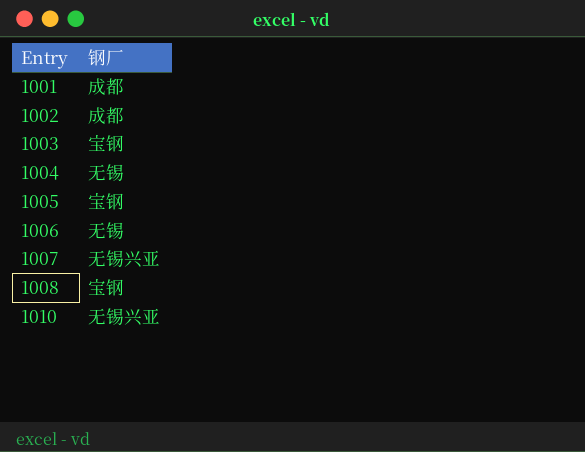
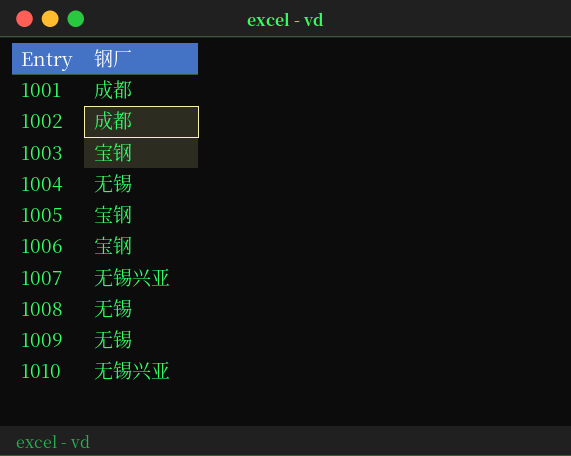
1006 | 钢厂: 无锡 -> 宝钢
1008 | 钢厂: 宝钢 -> 无锡
row 1009: none -> 无锡

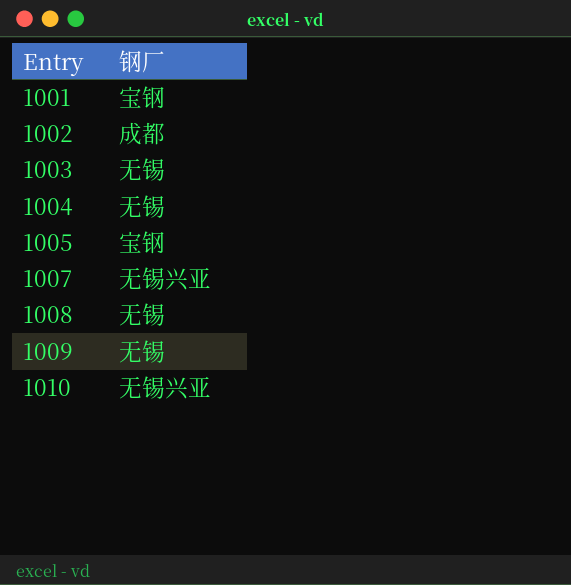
row 1006: 宝钢 -> none
1001 | 钢厂: 成都 -> 宝钢
1003 | 钢厂: 宝钢 -> 无锡

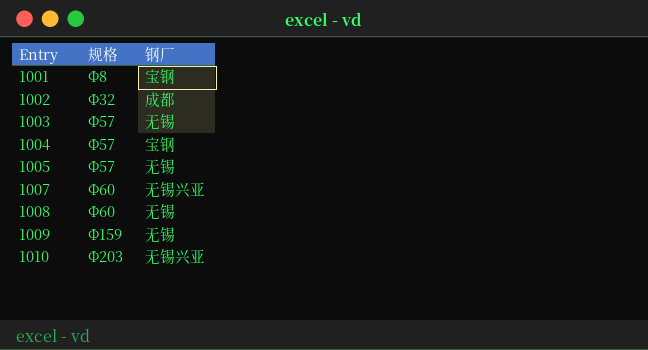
column 规格 | position: none -> 2
1004 | 钢厂: 无锡 -> 宝钢
1005 | 钢厂: 宝钢 -> 无锡

